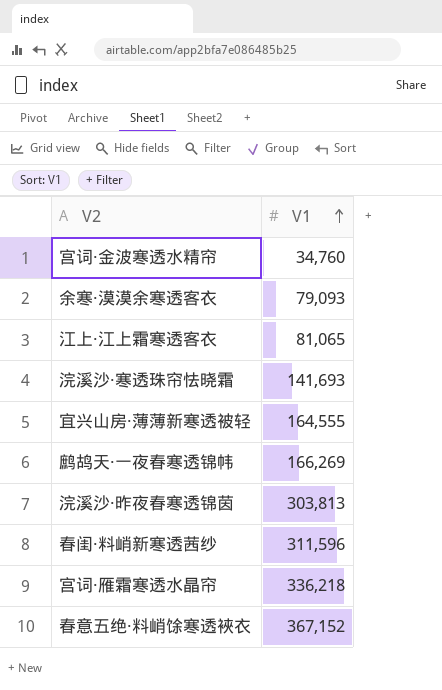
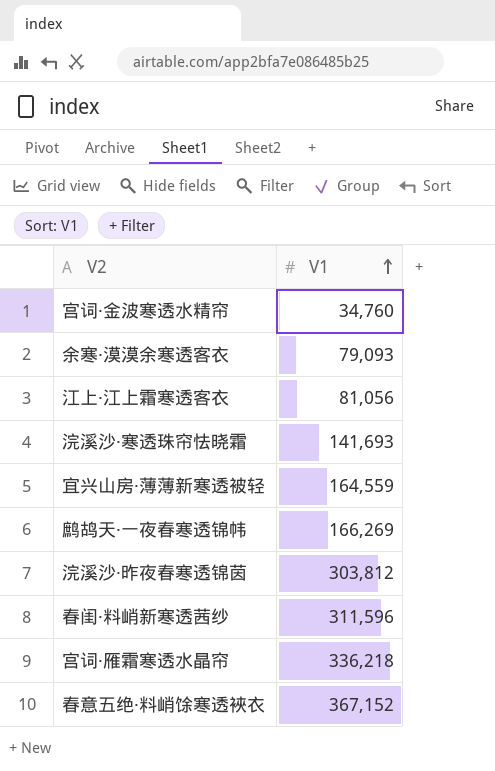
江上·江上霜寒透客衣 | V1: 81,065 -> 81,056
宜兴山房·薄薄新寒透被轻 | V1: 164,555 -> 164,559
浣溪沙·昨夜春寒透锦茵 | V1: 303,813 -> 303,812

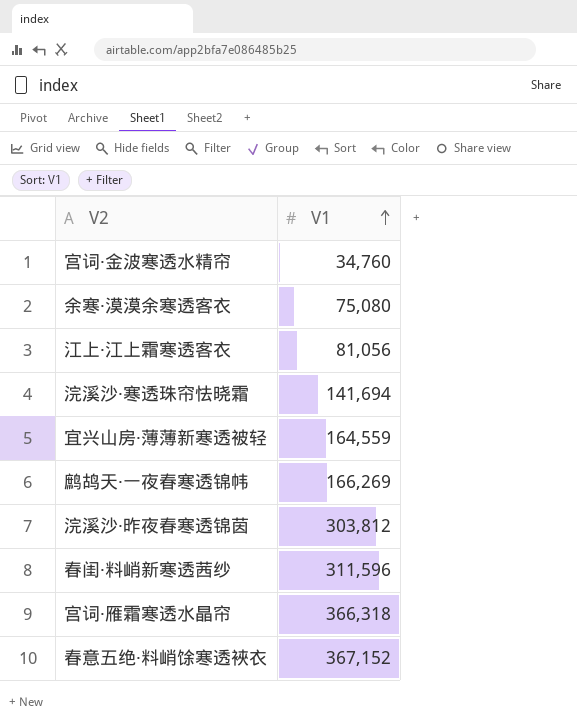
余寒·漠漠余寒透客衣 | V1: 79,093 -> 75,080
浣溪沙·寒透珠帘怯晓霜 | V1: 141,693 -> 141,694
宫词·雁霜寒透水晶帘 | V1: 336,218 -> 366,318

